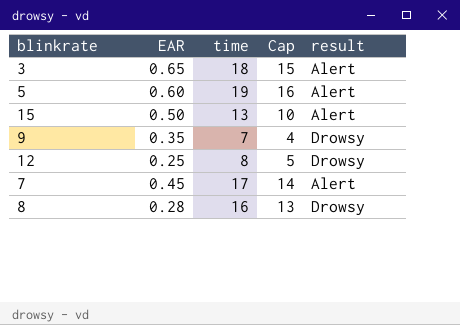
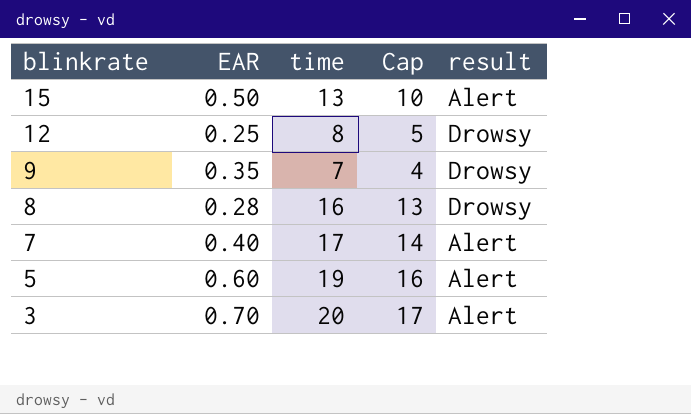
row order: none -> blinkrate descending
7 | EAR: 0.45 -> 0.40
3 | EAR: 0.65 -> 0.70
3 | time: 18 -> 20
3 | Cap: 15 -> 17

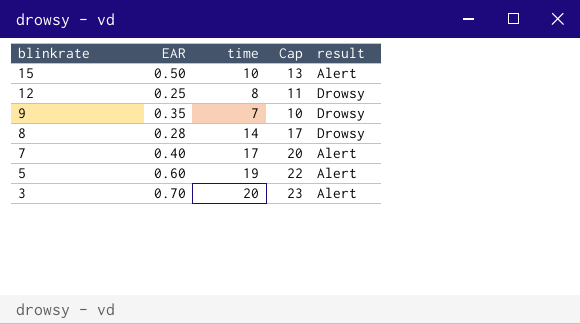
column Cap | formula: [time] - 3 -> [time] + 3
15 | time: 13 -> 10
8 | time: 16 -> 14

